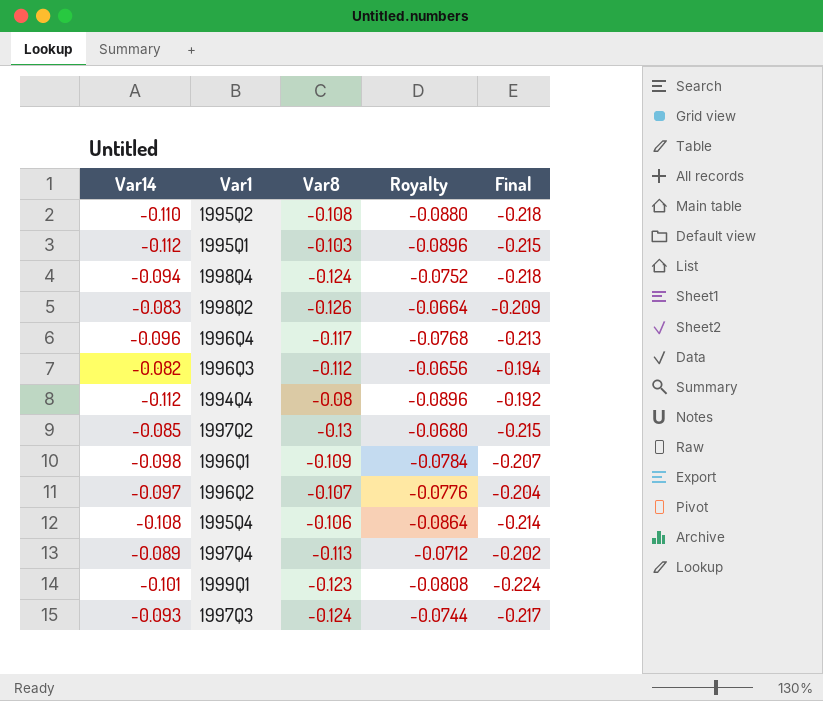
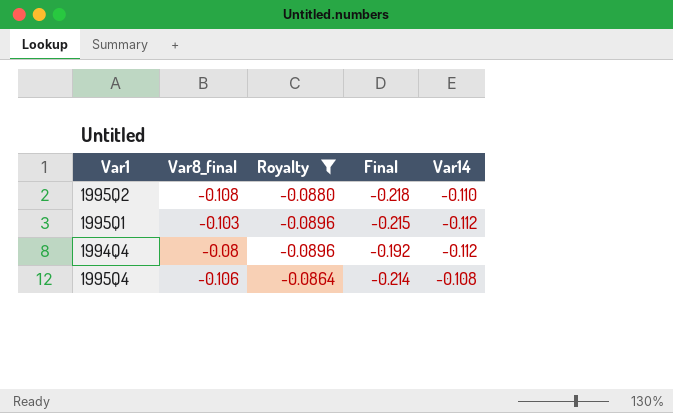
filter: none -> Royalty <= -0.0864
column name: Var8 -> Var8_final
column Var14 | position: 1 -> 5

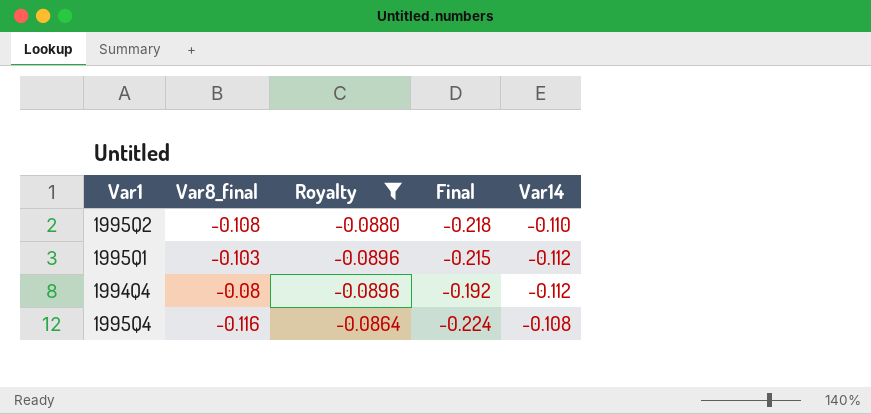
1995Q4 | Var8_final: -0.106 -> -0.116
1995Q4 | Final: -0.214 -> -0.224

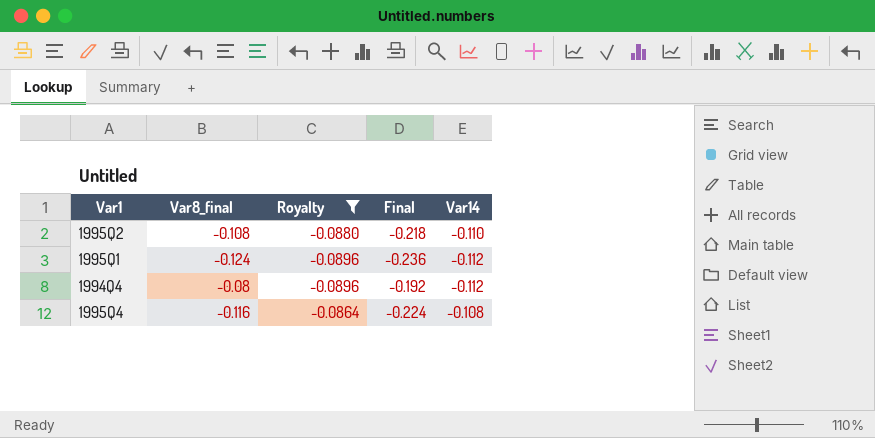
1995Q1 | Var8_final: -0.103 -> -0.124
1995Q1 | Final: -0.215 -> -0.236

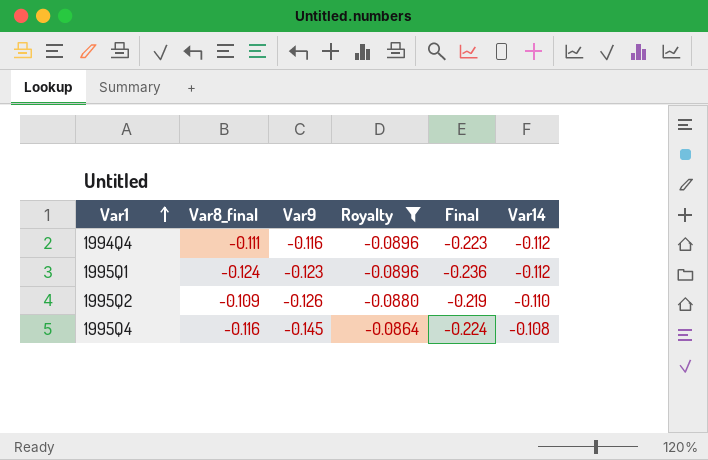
row order: none -> Var1 ascending
column Var9 | position: none -> 3
1994Q4 | Var8_final: -0.08 -> -0.111
1994Q4 | Final: -0.192 -> -0.223
1995Q2 | Var8_final: -0.108 -> -0.109
1995Q2 | Final: -0.218 -> -0.219

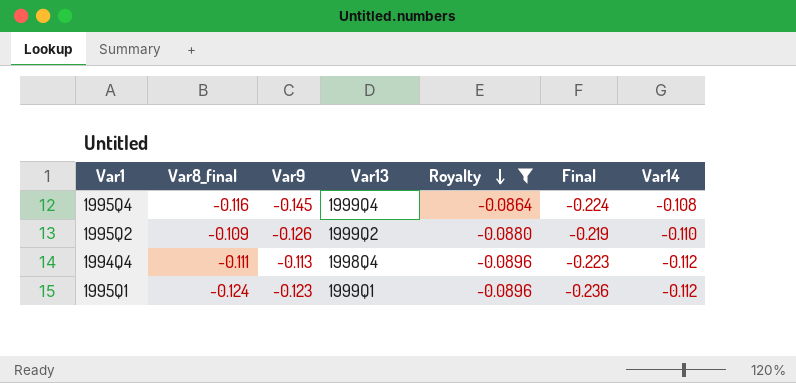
row order: Var1 ascending -> Royalty descending
column Var13 | position: none -> 4
1994Q4 | Var9: -0.116 -> -0.113

